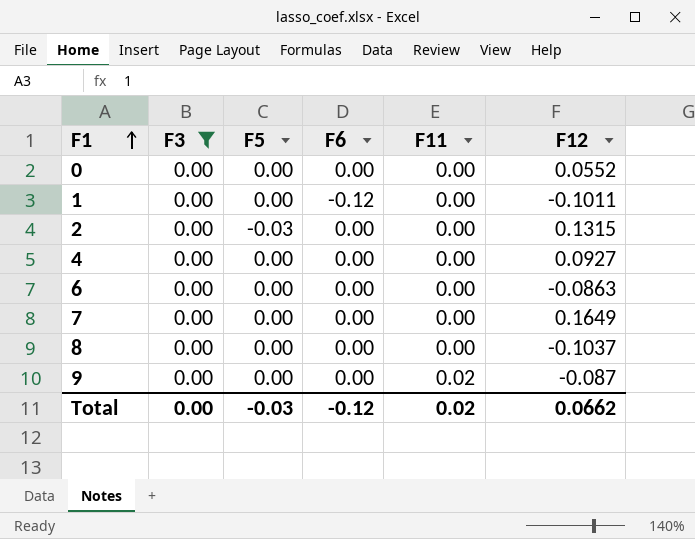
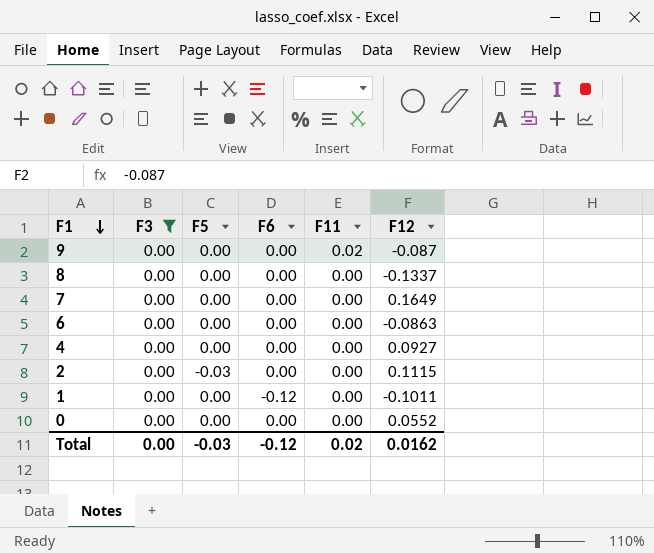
row order: F1 ascending -> F1 descending
8 | F12: -0.1037 -> -0.1337
2 | F12: 0.1315 -> 0.1115
Total | F12: 0.0662 -> 0.0162

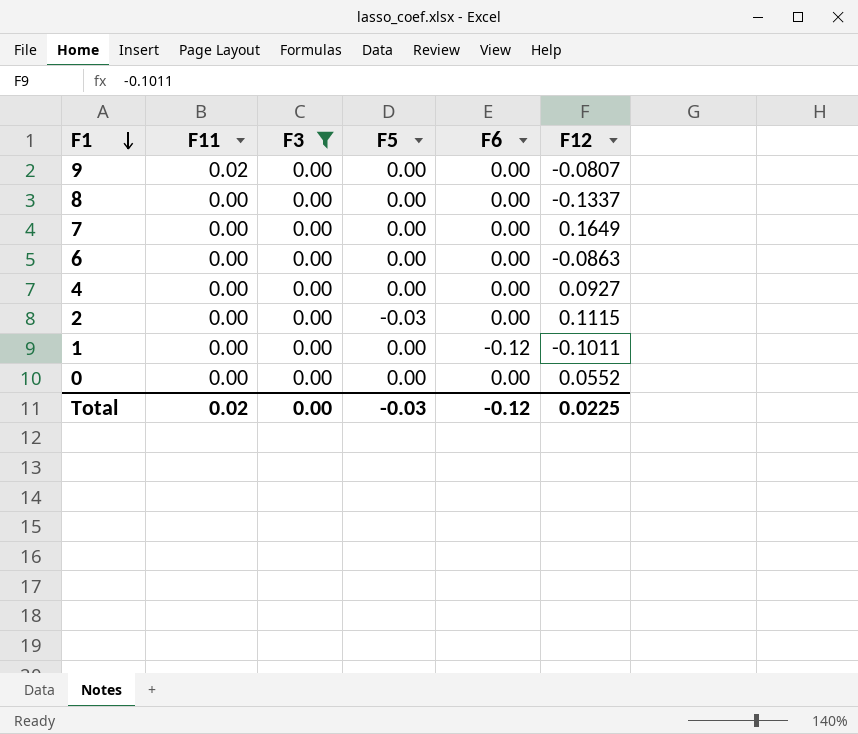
column F11 | position: 5 -> 2
9 | F12: -0.087 -> -0.0807
Total | F12: 0.0162 -> 0.0225

